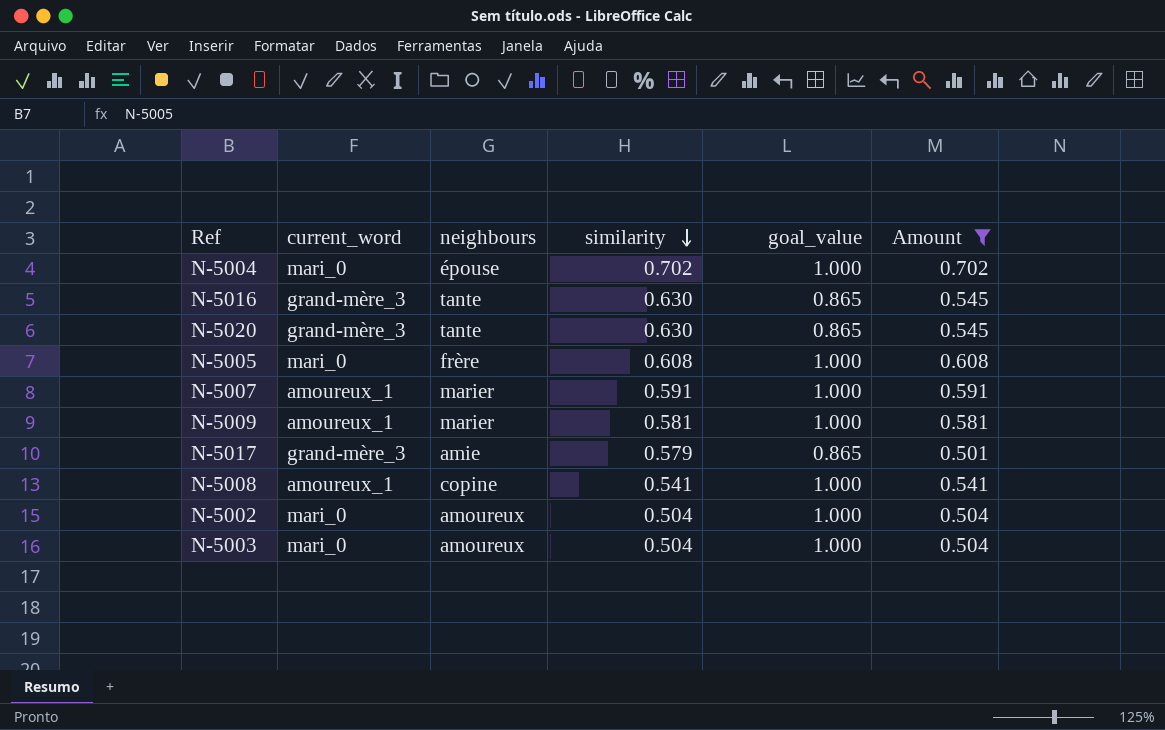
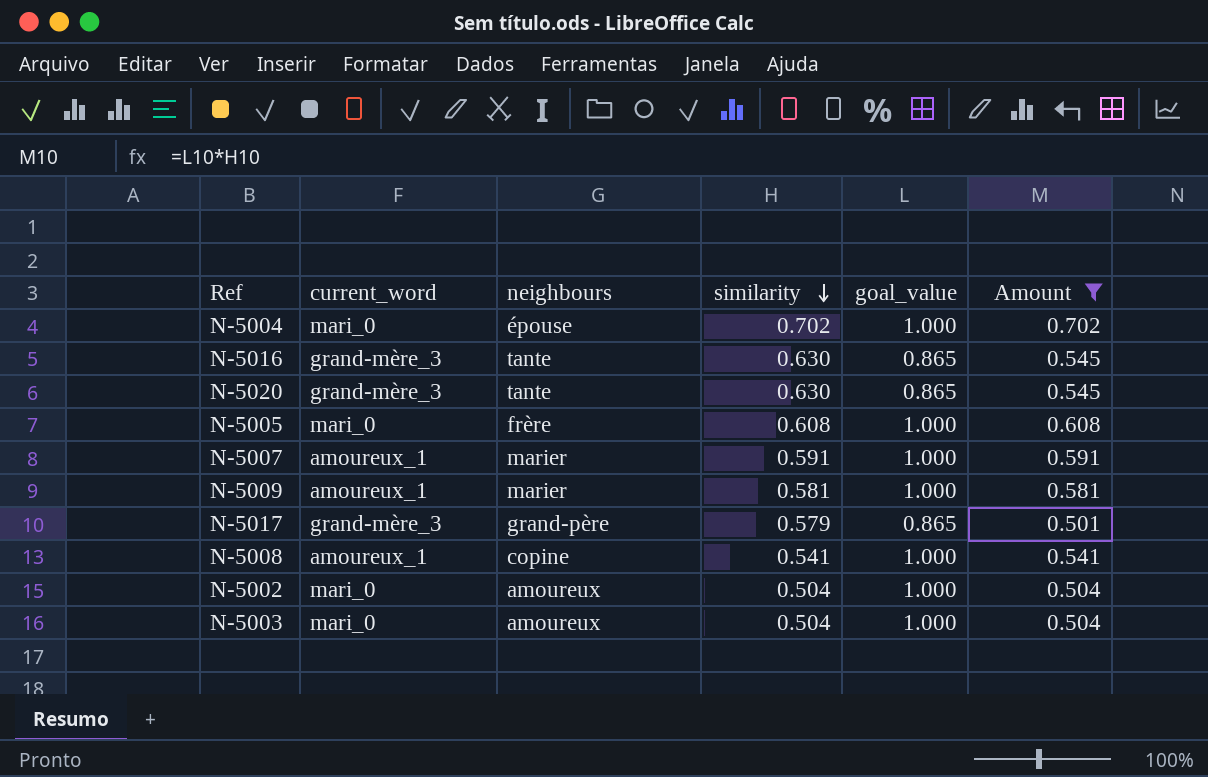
N-5017 | neighbours: amie -> grand-père

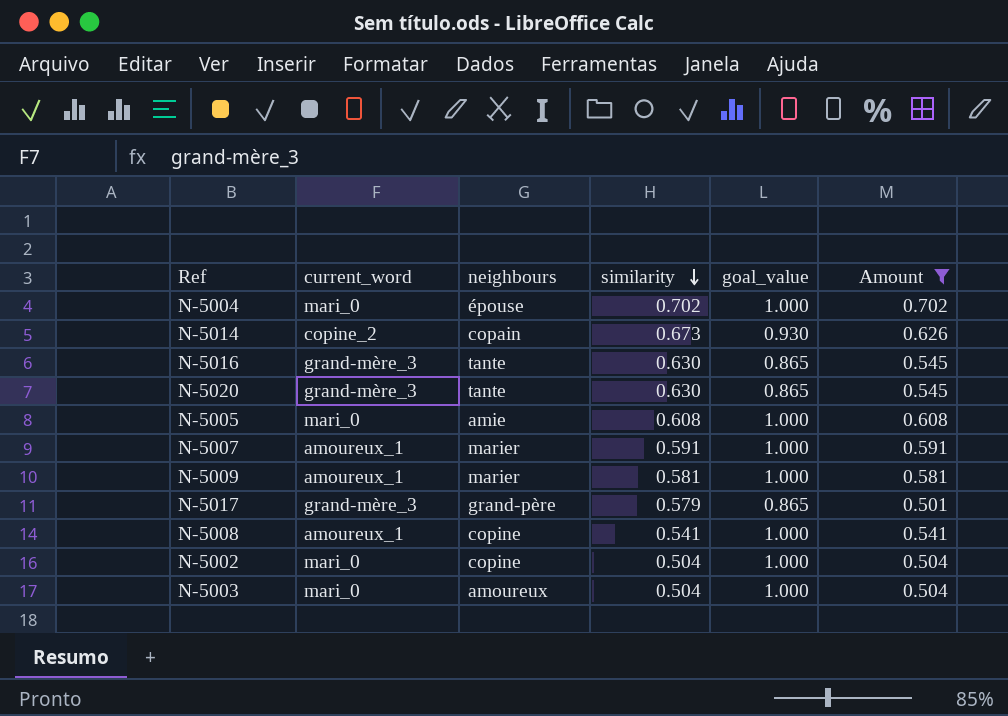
row N-5014: none -> copine_2 | copain | 0.673 | 0.930 | 0.626
N-5005 | neighbours: frère -> amie
N-5002 | neighbours: amoureux -> copine

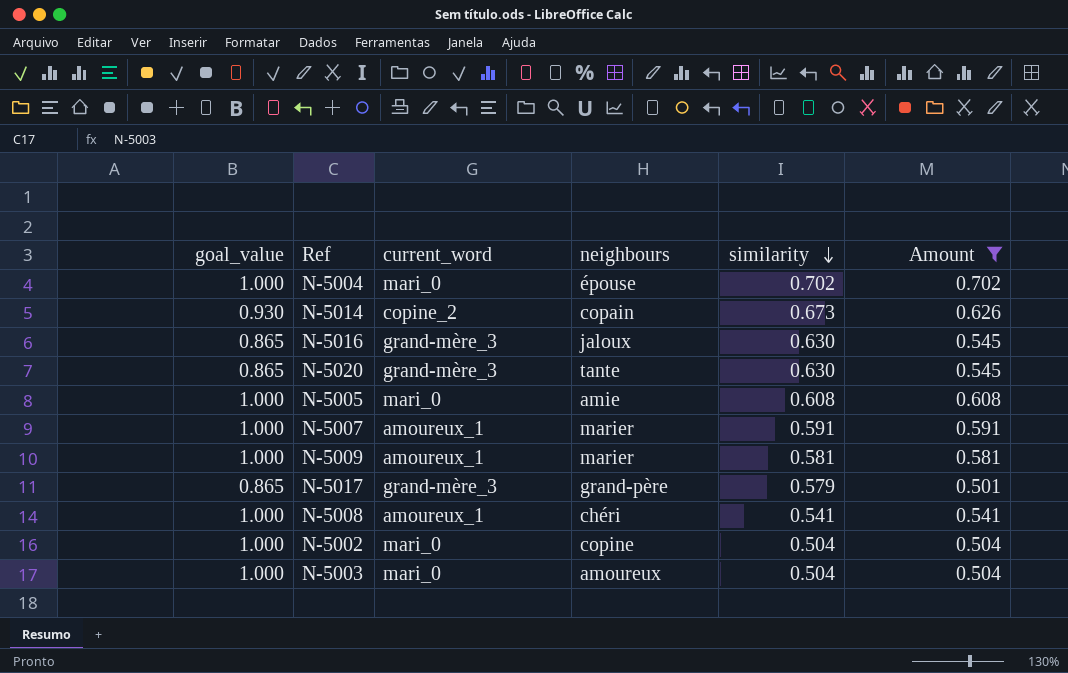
column goal_value | position: 5 -> 1
N-5016 | neighbours: tante -> jaloux
N-5008 | neighbours: copine -> chéri

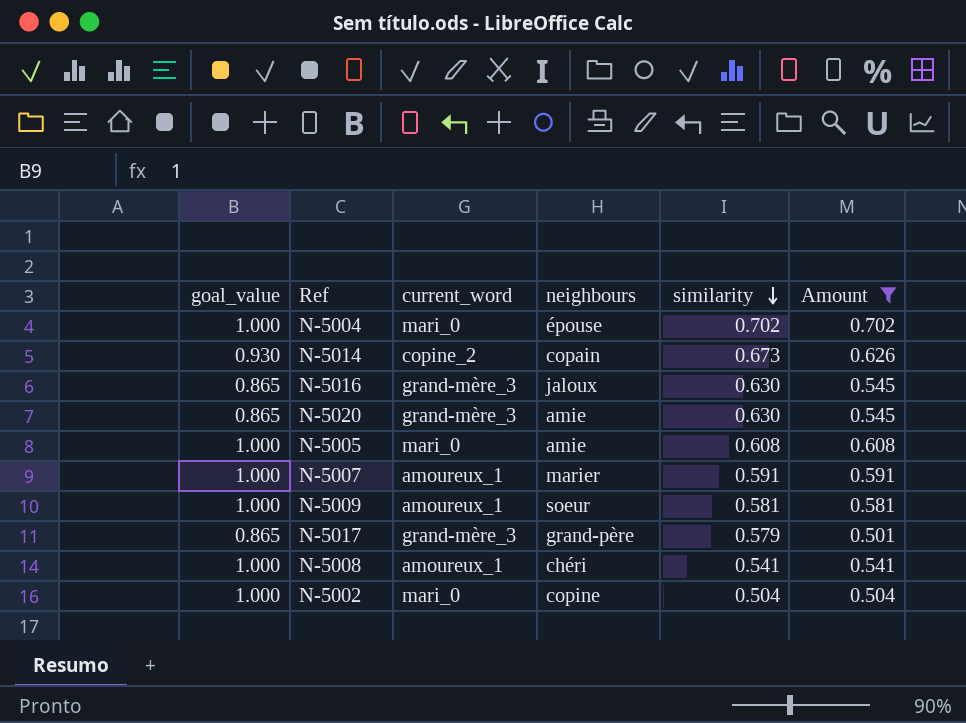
row N-5003: 1.000 | mari_0 | amoureux | 0.504 | 0.504 -> none
N-5020 | neighbours: tante -> amie
N-5009 | neighbours: marier -> soeur

